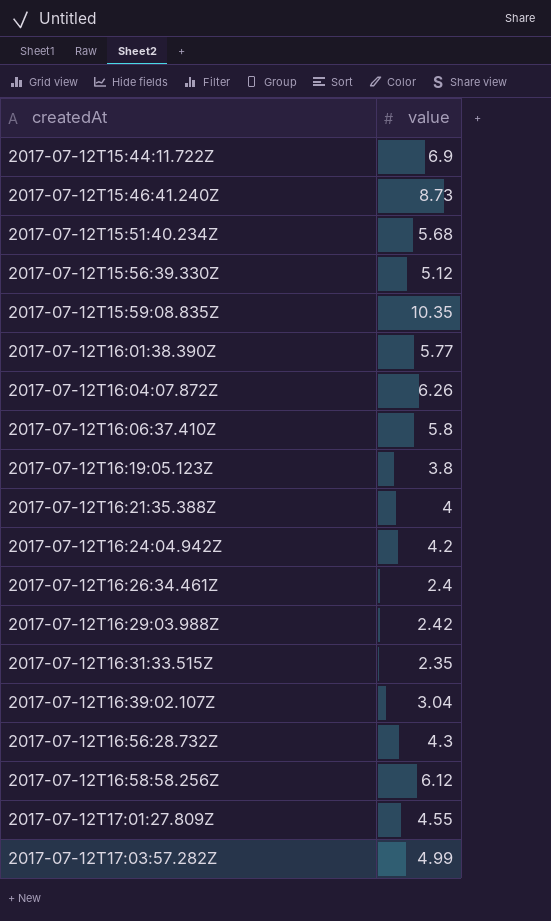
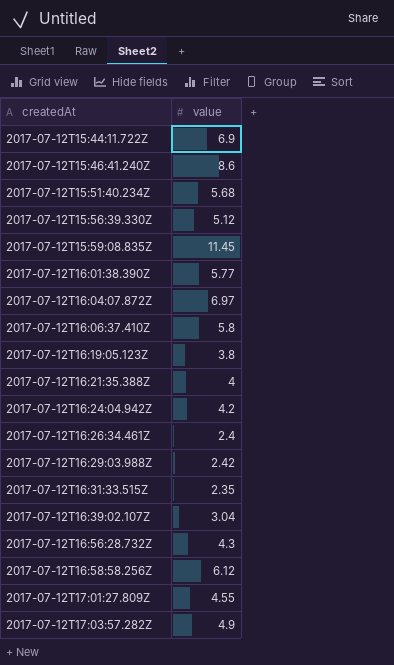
2017-07-12T15:46:41.240Z | value: 8.73 -> 8.6
2017-07-12T15:59:08.835Z | value: 10.35 -> 11.45
2017-07-12T16:04:07.872Z | value: 6.26 -> 6.97
2017-07-12T17:03:57.282Z | value: 4.99 -> 4.9

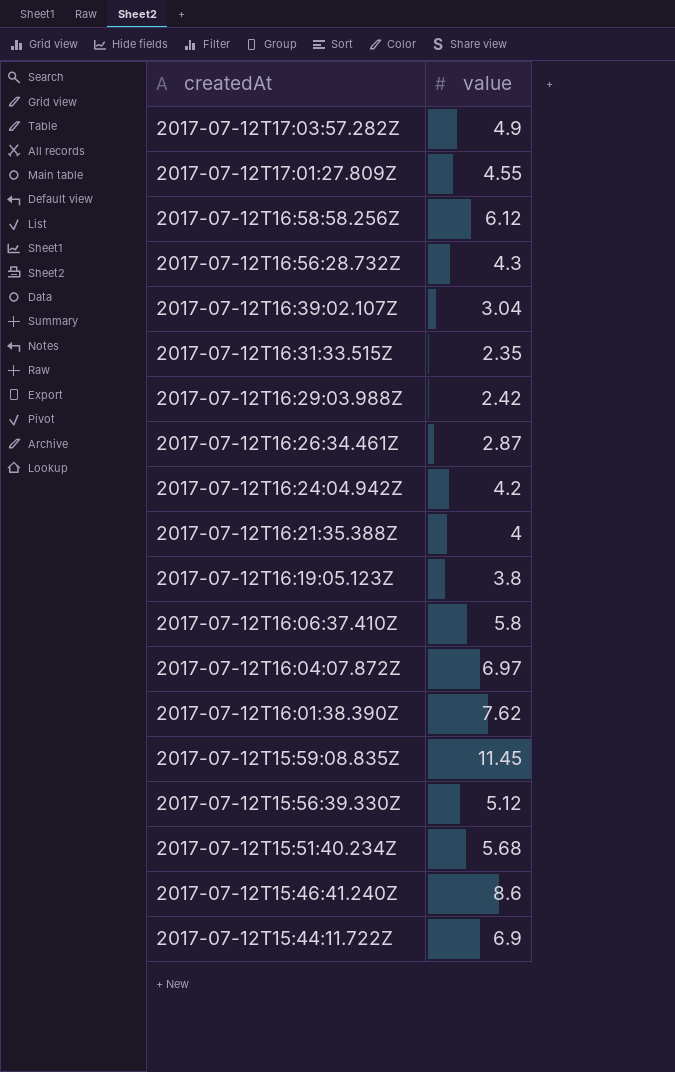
row order: createdAt ascending -> createdAt descending
2017-07-12T16:26:34.461Z | value: 2.4 -> 2.87
2017-07-12T16:01:38.390Z | value: 5.77 -> 7.62

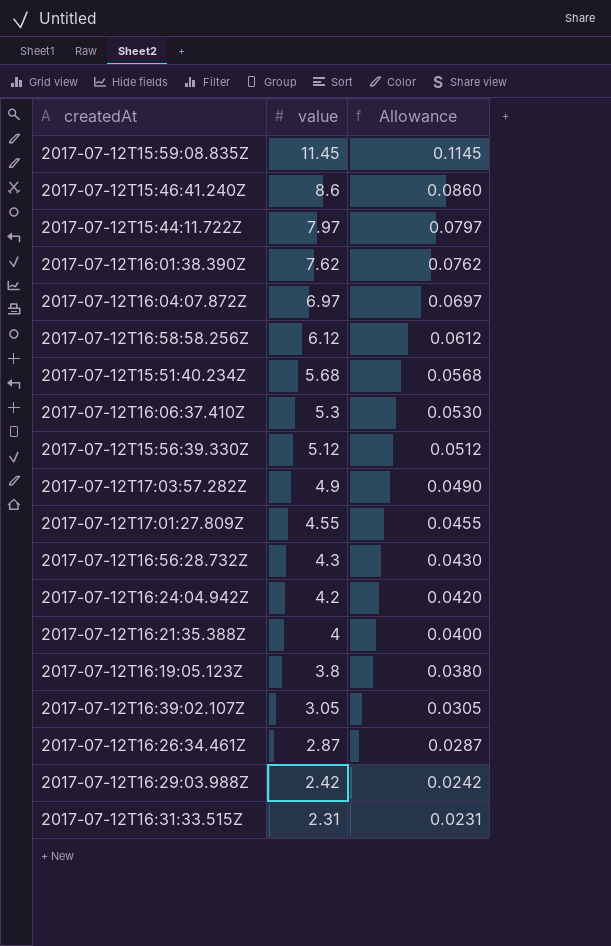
row order: createdAt descending -> value descending
column Allowance | formula: none -> [value] * 0.01
2017-07-12T15:44:11.722Z | value: 6.9 -> 7.97
2017-07-12T16:06:37.410Z | value: 5.8 -> 5.3
2017-07-12T16:39:02.107Z | value: 3.04 -> 3.05
2017-07-12T16:31:33.515Z | value: 2.35 -> 2.31

